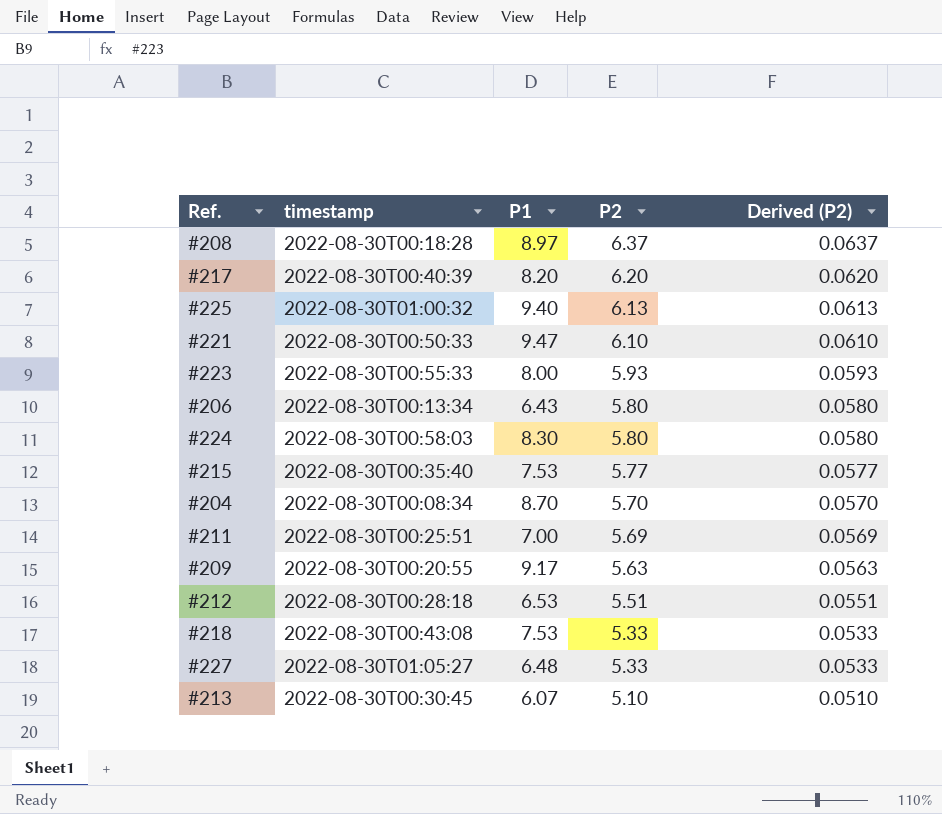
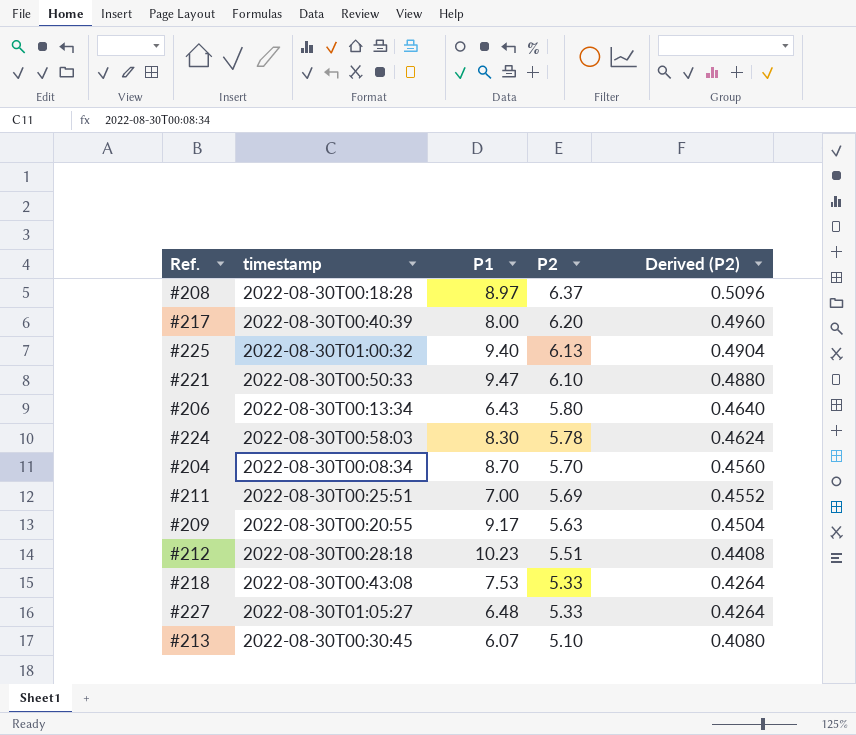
column Derived (P2) | formula: [P2] * 0.01 -> [P2] * 0.08
row #223: 2022-08-30T00:55:33 | 8.00 | 5.93 | 0.0593 -> none
row #215: 2022-08-30T00:35:40 | 7.53 | 5.77 | 0.0577 -> none
#217 | P1: 8.20 -> 8.00
#224 | P2: 5.80 -> 5.78
#212 | P1: 6.53 -> 10.23

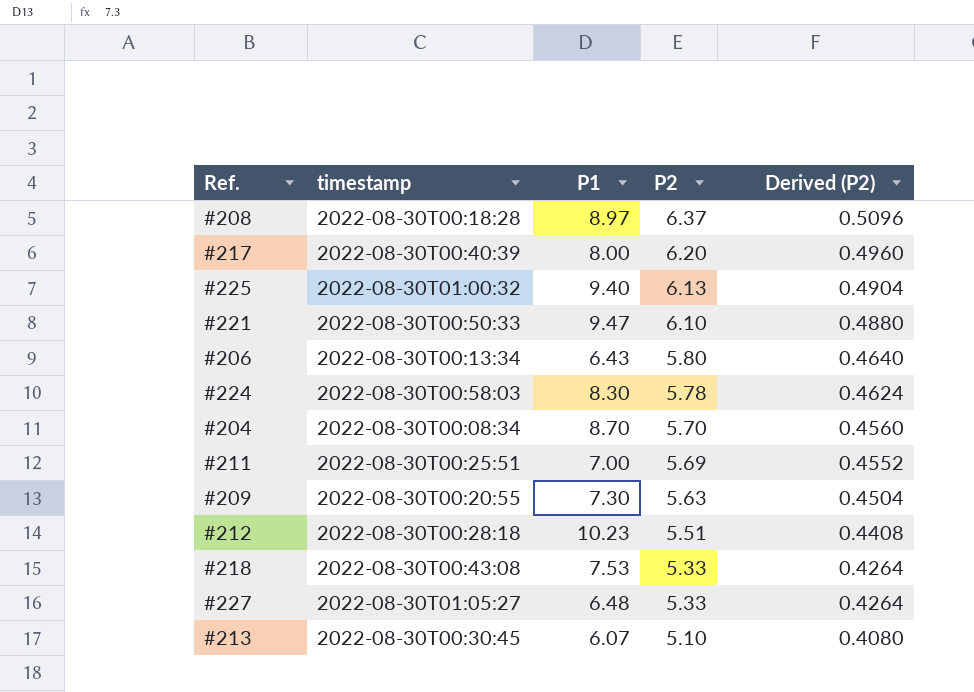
#209 | P1: 9.17 -> 7.30

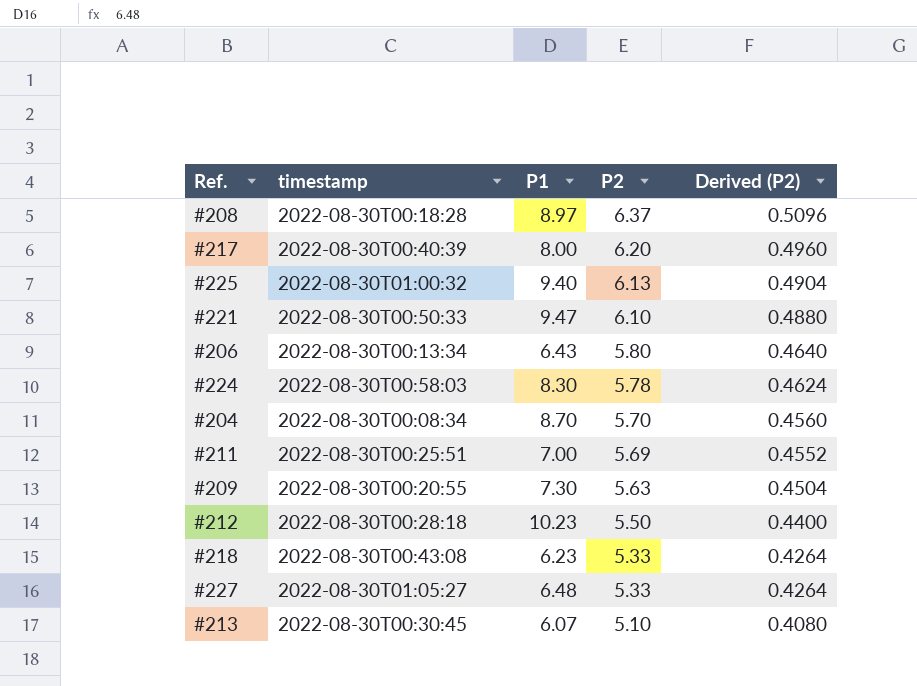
#212 | P2: 5.51 -> 5.50
#212 | Derived (P2): 0.4408 -> 0.4400
#218 | P1: 7.53 -> 6.23

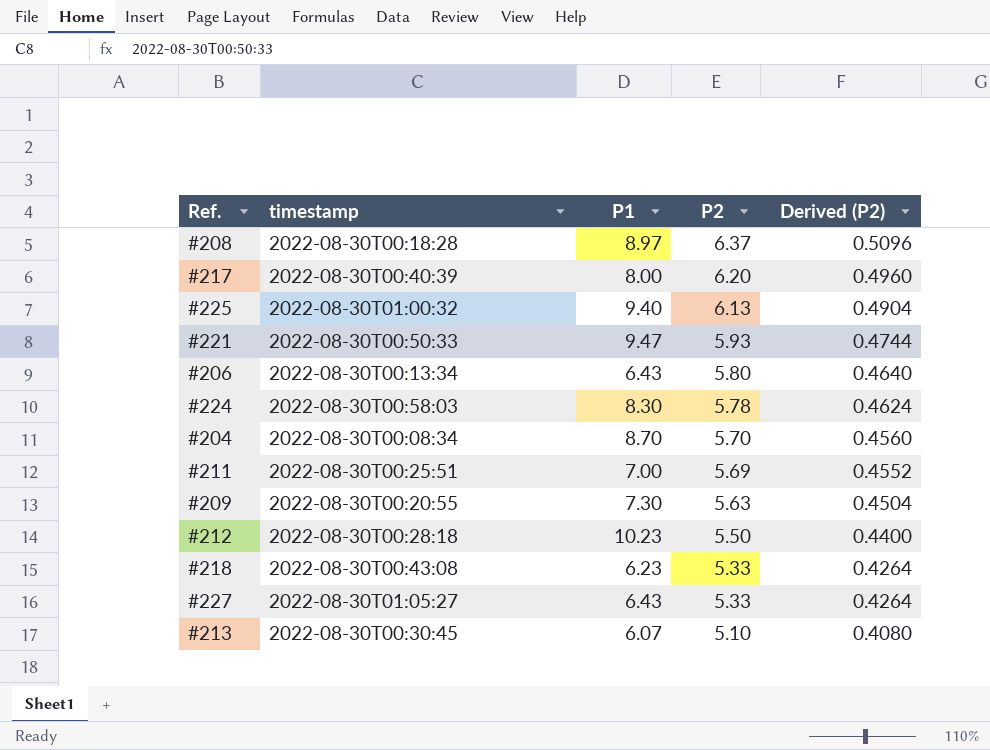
#221 | P2: 6.10 -> 5.93
#221 | Derived (P2): 0.4880 -> 0.4744
#227 | P1: 6.48 -> 6.43

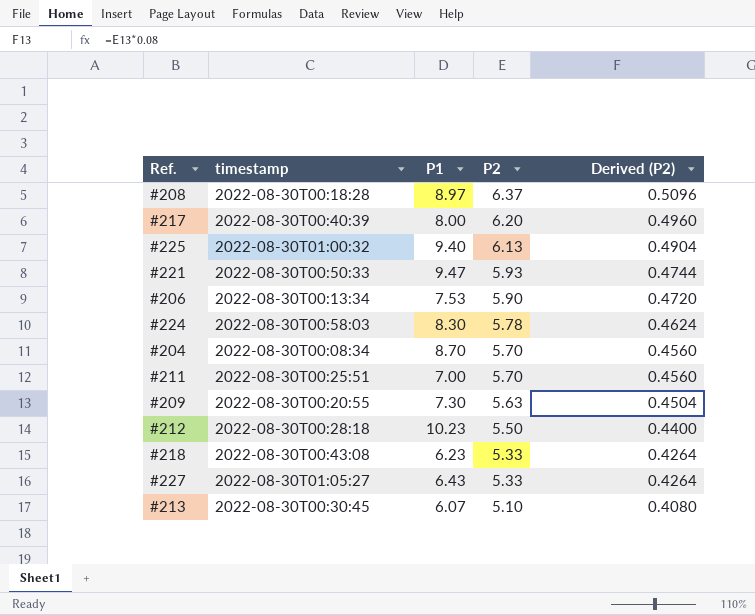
#206 | P1: 6.43 -> 7.53
#206 | P2: 5.80 -> 5.90
#206 | Derived (P2): 0.4640 -> 0.4720
#211 | P2: 5.69 -> 5.70
#211 | Derived (P2): 0.4552 -> 0.4560

